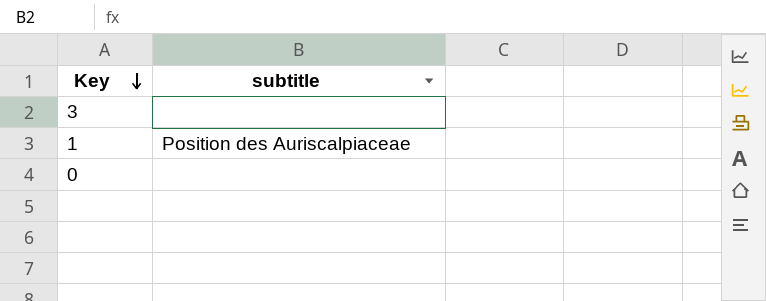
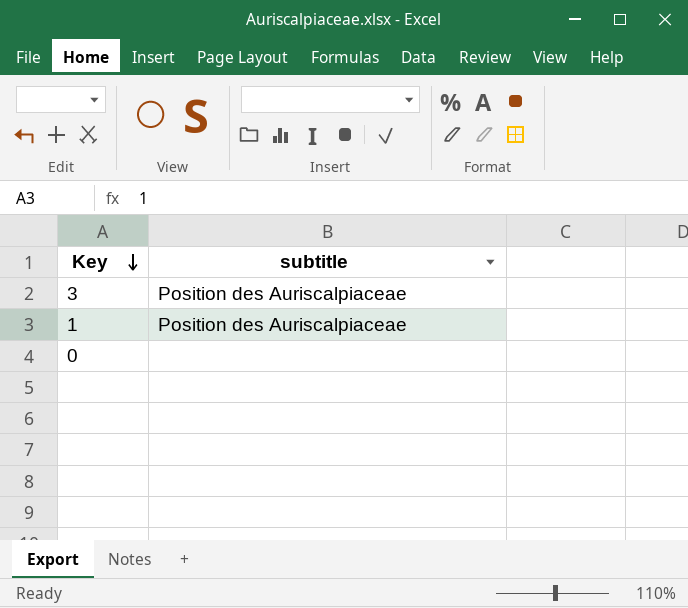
3 | subtitle: none -> Position des Auriscalpiaceae

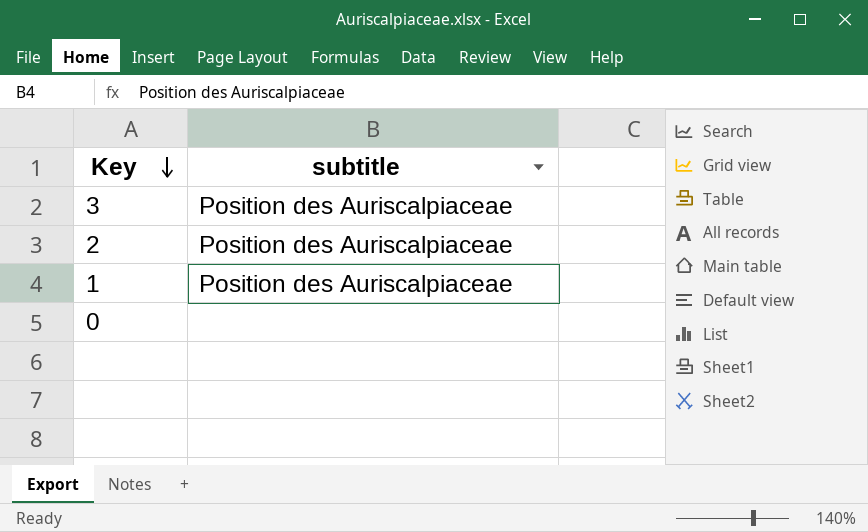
row 2: none -> Position des Auriscalpiaceae

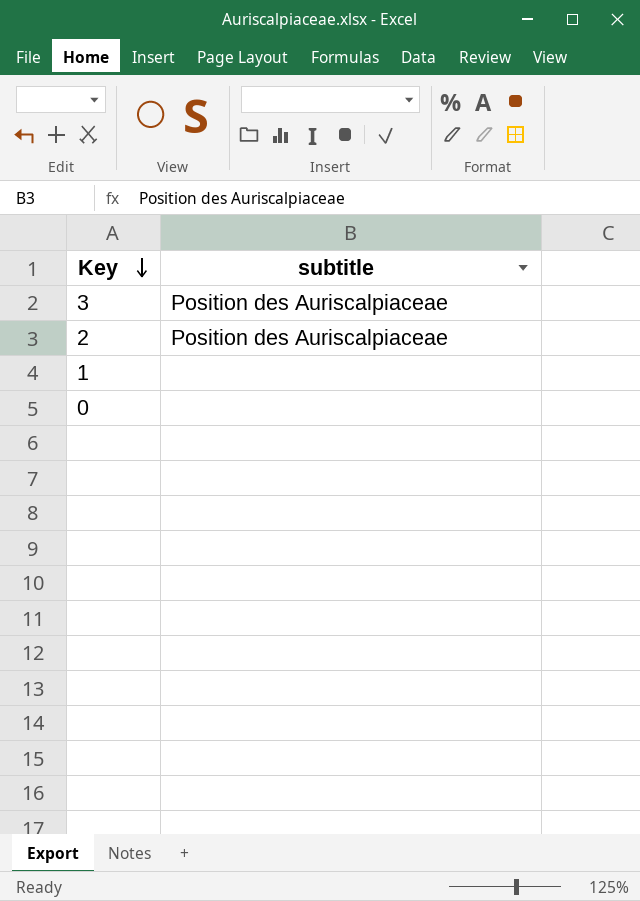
1 | subtitle: Position des Auriscalpiaceae -> none

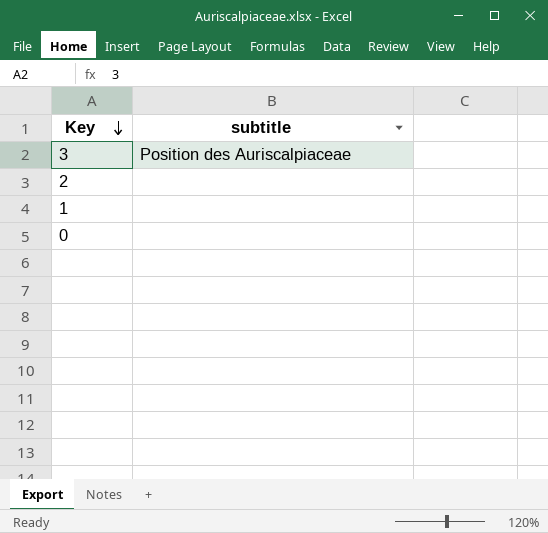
2 | subtitle: Position des Auriscalpiaceae -> none

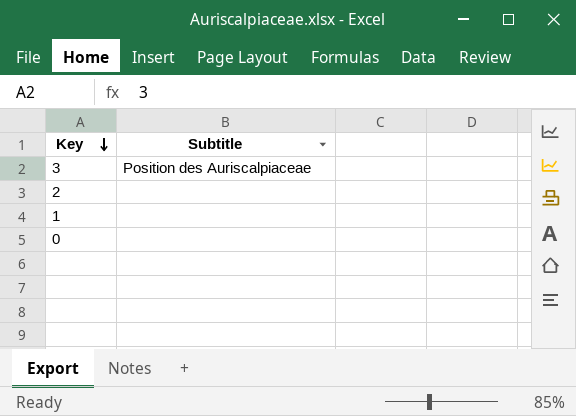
column name: subtitle -> Subtitle

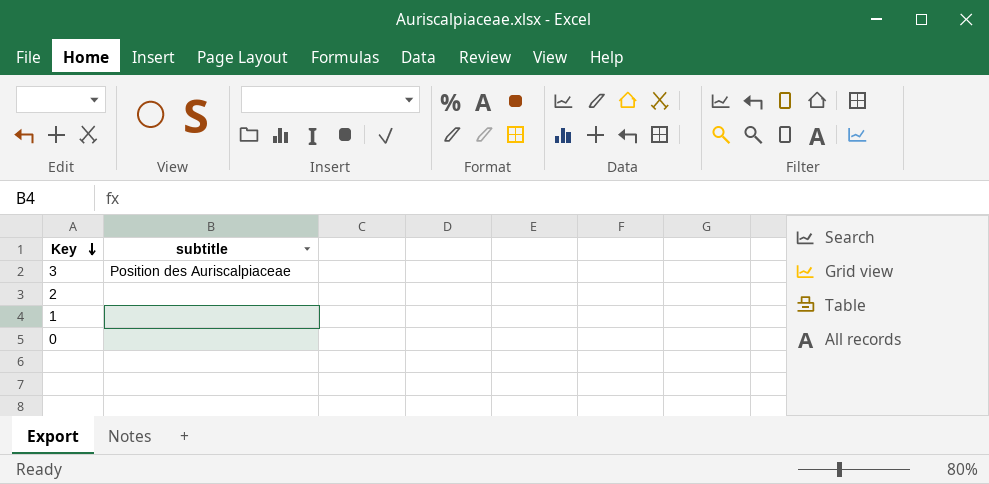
column name: Subtitle -> subtitle

